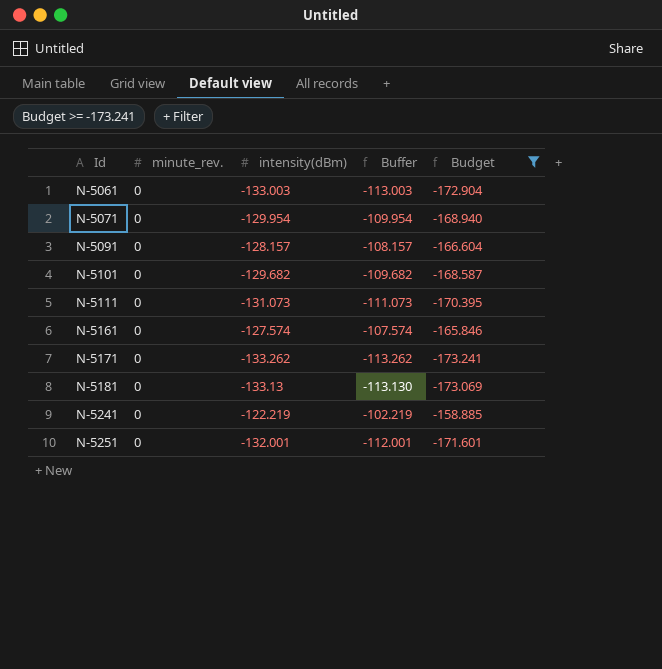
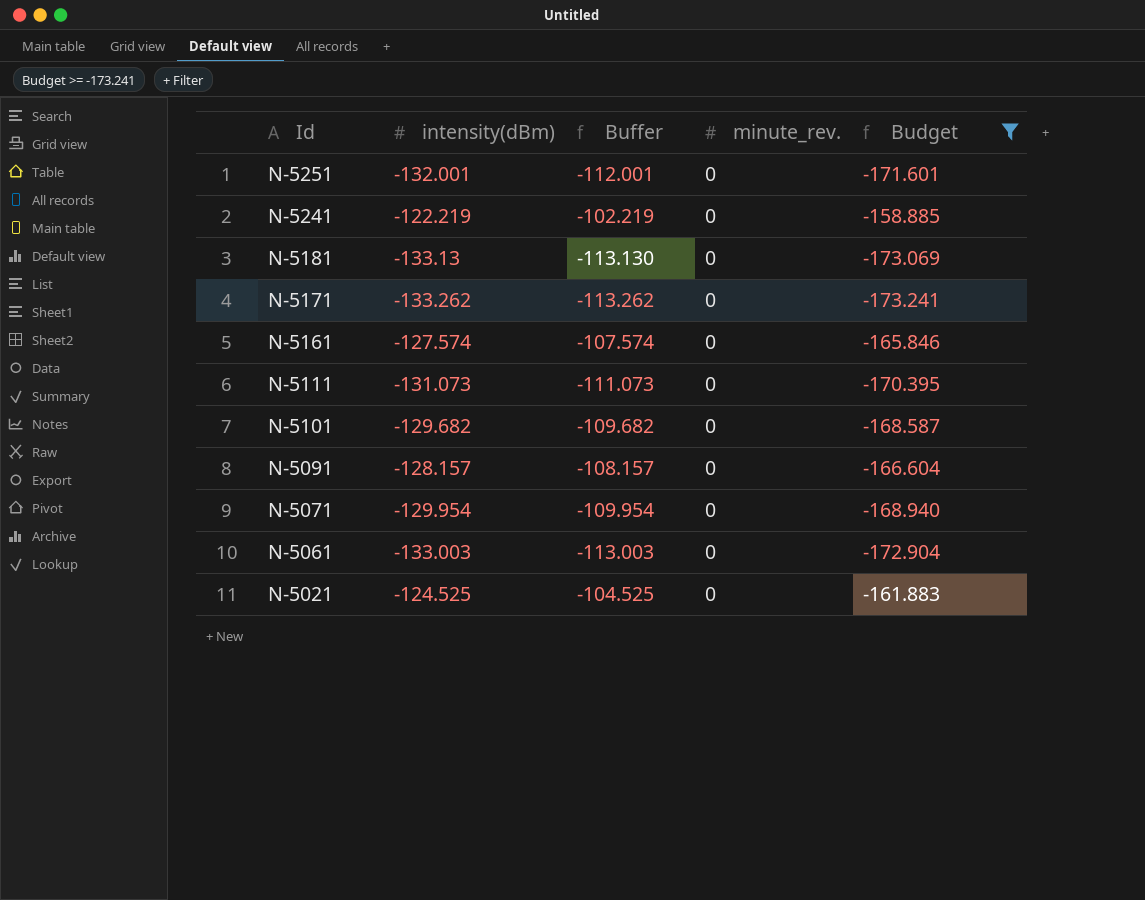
row order: Id ascending -> Id descending
column minute_rev. | position: 2 -> 4
row N-5021: none -> -124.525 | -104.525 | 0 | -161.883

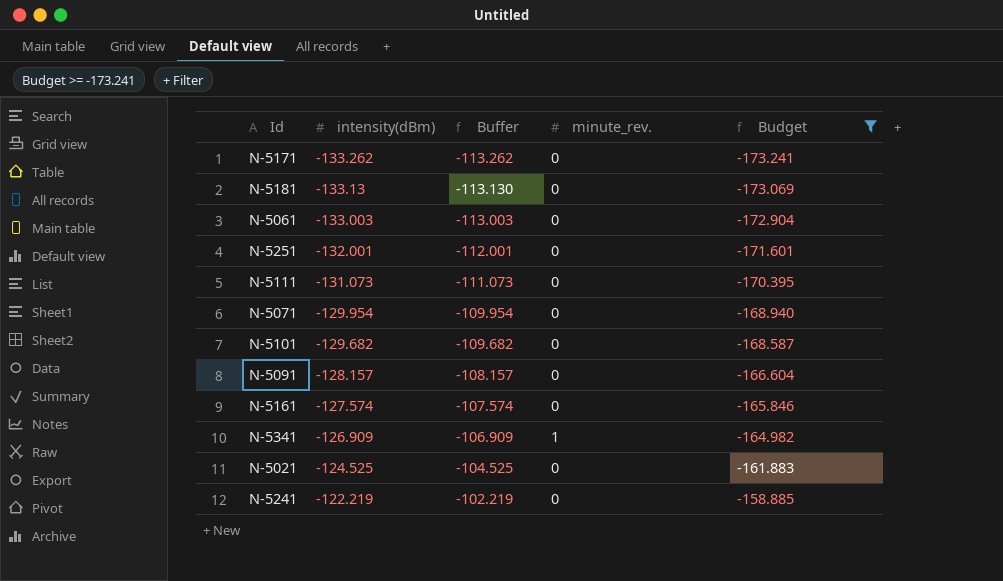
row order: Id descending -> intensity(dBm) ascending
row N-5341: none -> -126.909 | -106.909 | 1 | -164.982

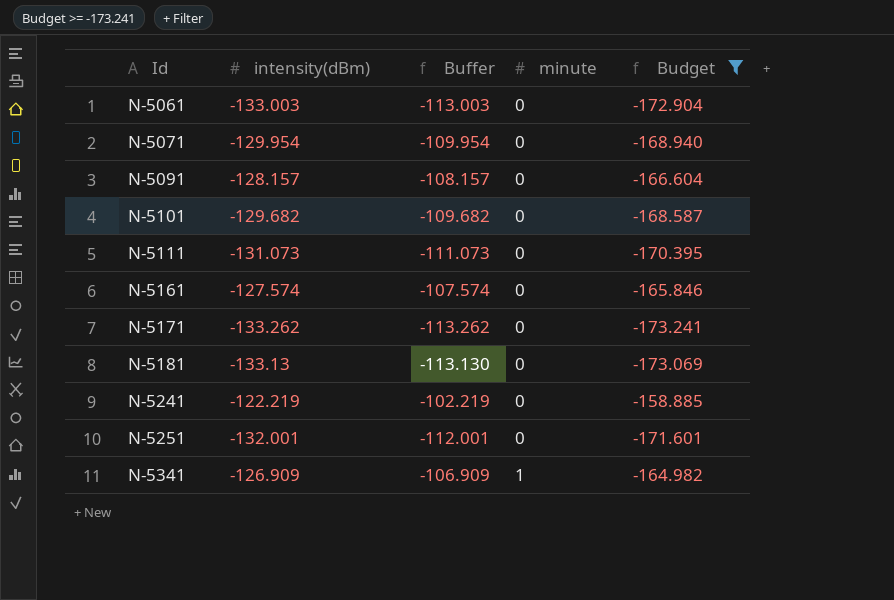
row order: intensity(dBm) ascending -> Id ascending
column name: minute_rev. -> minute
row N-5021: -124.525 | -104.525 | 0 | -161.883 -> none

